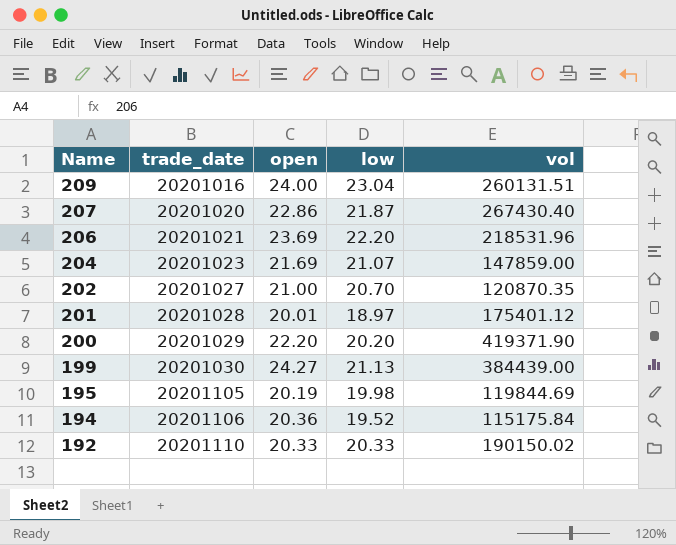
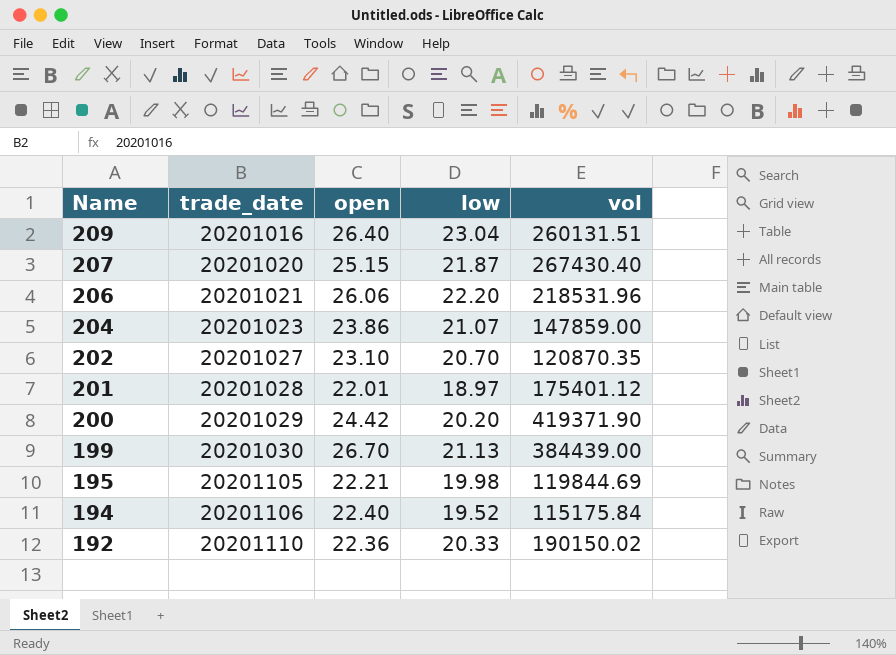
209 | open: 24.00 -> 26.40
207 | open: 22.86 -> 25.15
206 | open: 23.69 -> 26.06
204 | open: 21.69 -> 23.86
202 | open: 21.00 -> 23.10
201 | open: 20.01 -> 22.01
200 | open: 22.20 -> 24.42
199 | open: 24.27 -> 26.70
195 | open: 20.19 -> 22.21
194 | open: 20.36 -> 22.40
192 | open: 20.33 -> 22.36

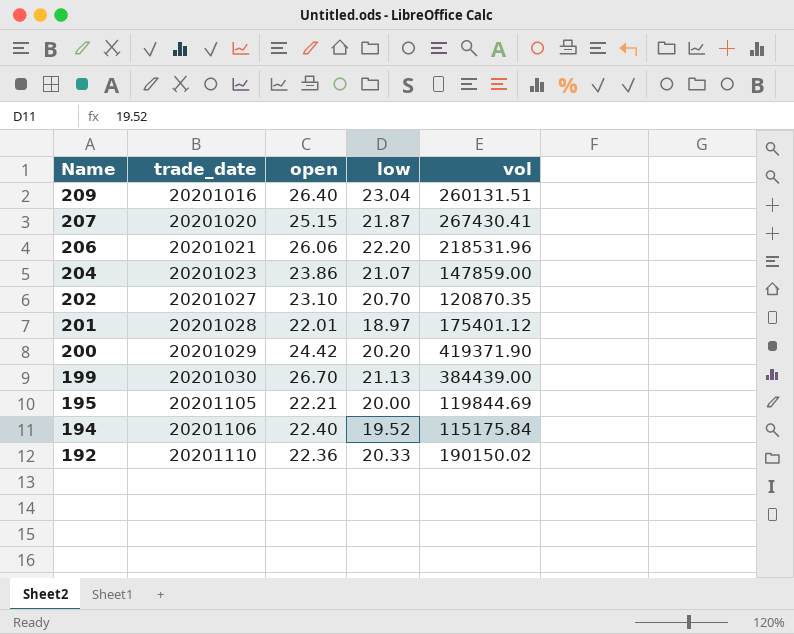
207 | vol: 267430.40 -> 267430.41
195 | low: 19.98 -> 20.00

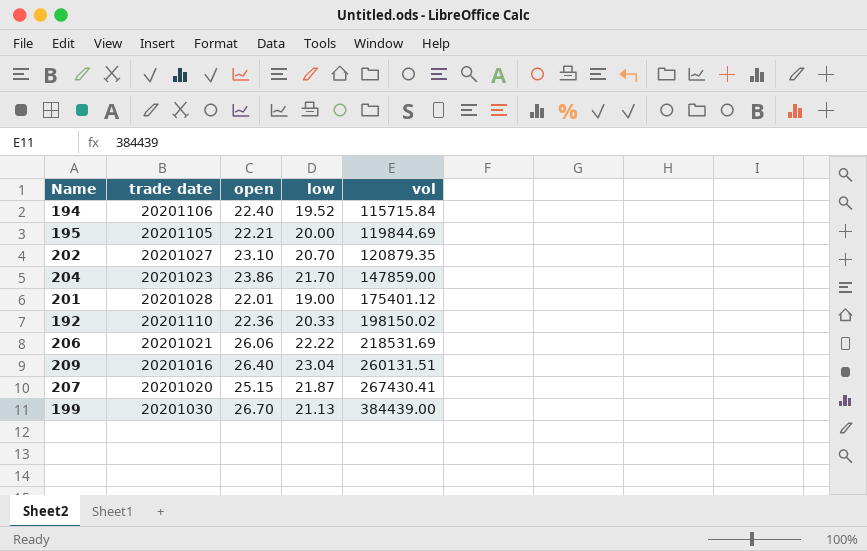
row order: Name descending -> vol ascending
column name: trade_date -> trade date
row 200: 20201029 | 24.42 | 20.20 | 419371.90 -> none
194 | vol: 115175.84 -> 115715.84
202 | vol: 120870.35 -> 120879.35
204 | low: 21.07 -> 21.70
201 | low: 18.97 -> 19.00
192 | vol: 190150.02 -> 198150.02
206 | low: 22.20 -> 22.22
206 | vol: 218531.96 -> 218531.69

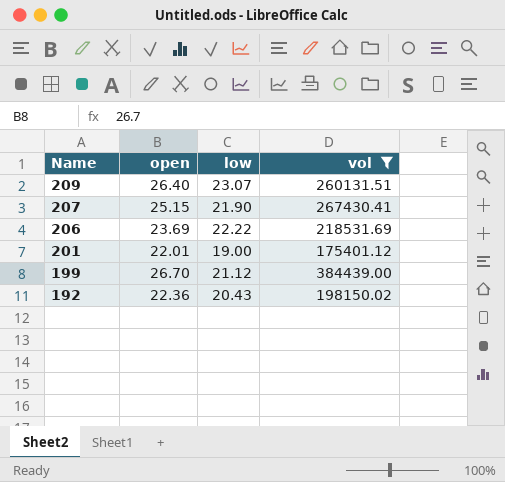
filter: none -> vol >= 175401.12
row order: vol ascending -> Name descending
column trade date | position: 2 -> none
209 | low: 23.04 -> 23.07
207 | low: 21.87 -> 21.90
206 | open: 26.06 -> 23.69
199 | low: 21.13 -> 21.12
192 | low: 20.33 -> 20.43

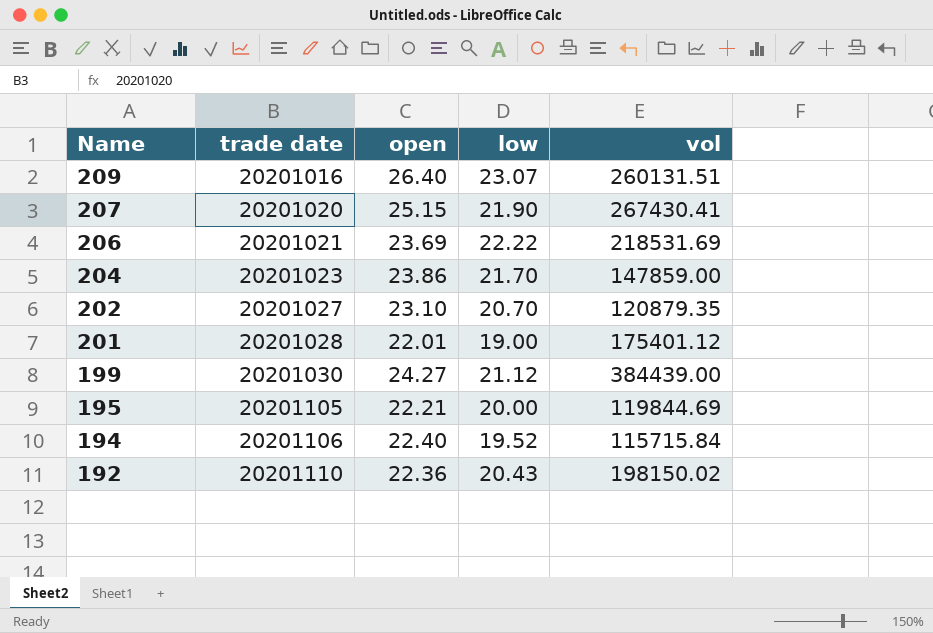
filter: vol >= 175401.12 -> none
column trade date | position: none -> 2
199 | open: 26.70 -> 24.27

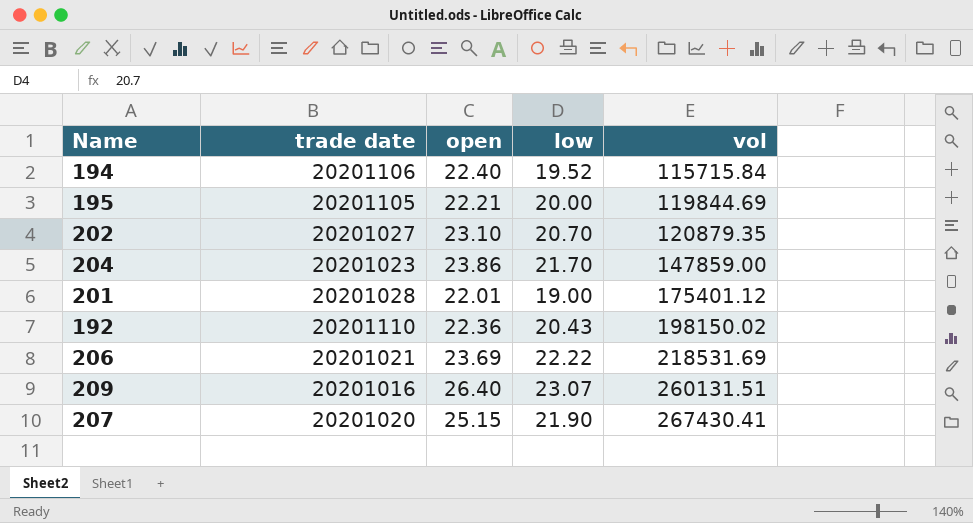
row order: Name descending -> vol ascending
row 199: 20201030 | 24.27 | 21.12 | 384439.00 -> none

